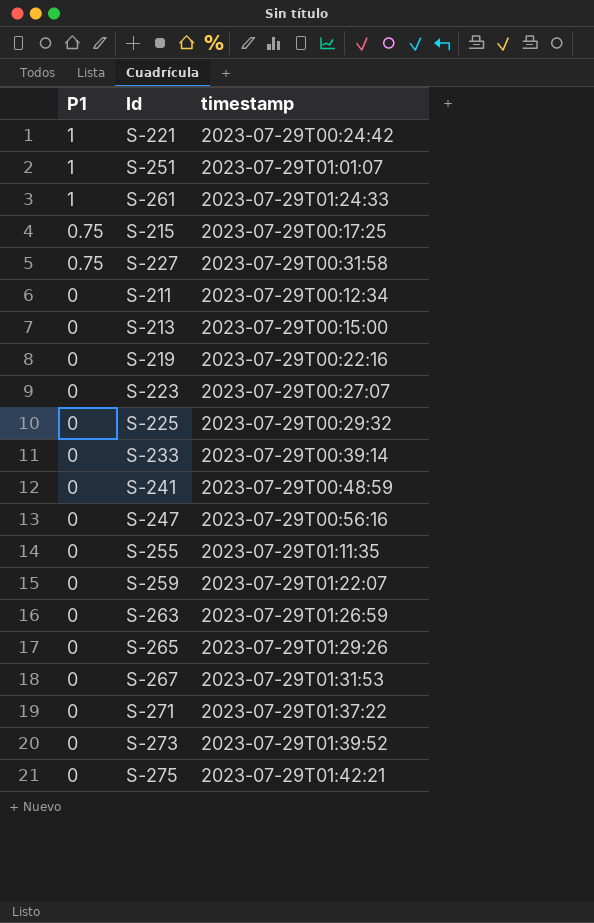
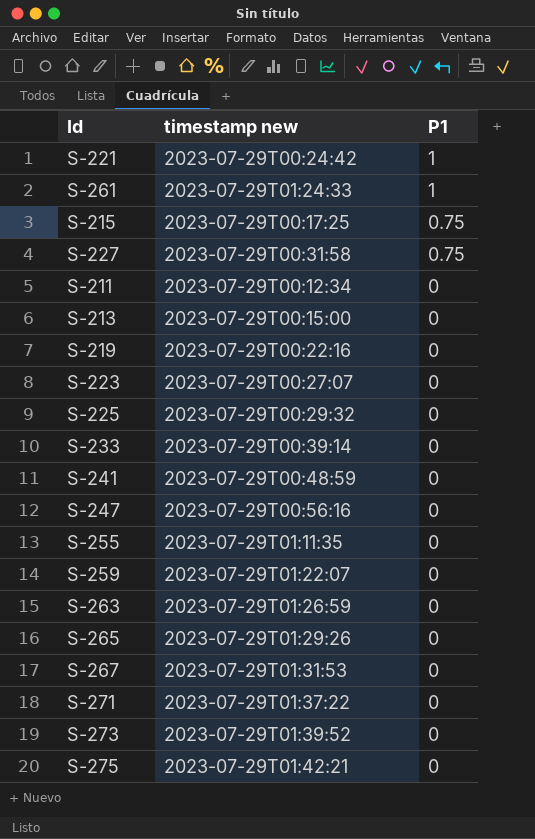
column name: timestamp -> timestamp new
column P1 | position: 1 -> 3
row S-251: 1 | 2023-07-29T01:01:07 -> none

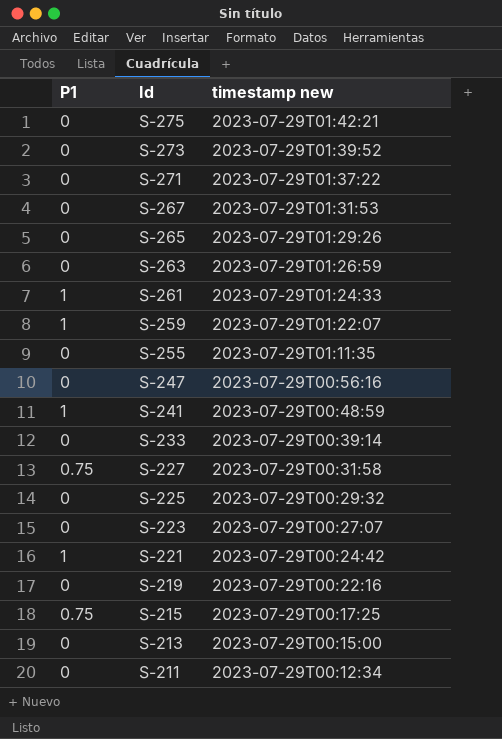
row order: P1 descending -> Id descending
column P1 | position: 3 -> 1
S-259 | P1: 0 -> 1
S-241 | P1: 0 -> 1

